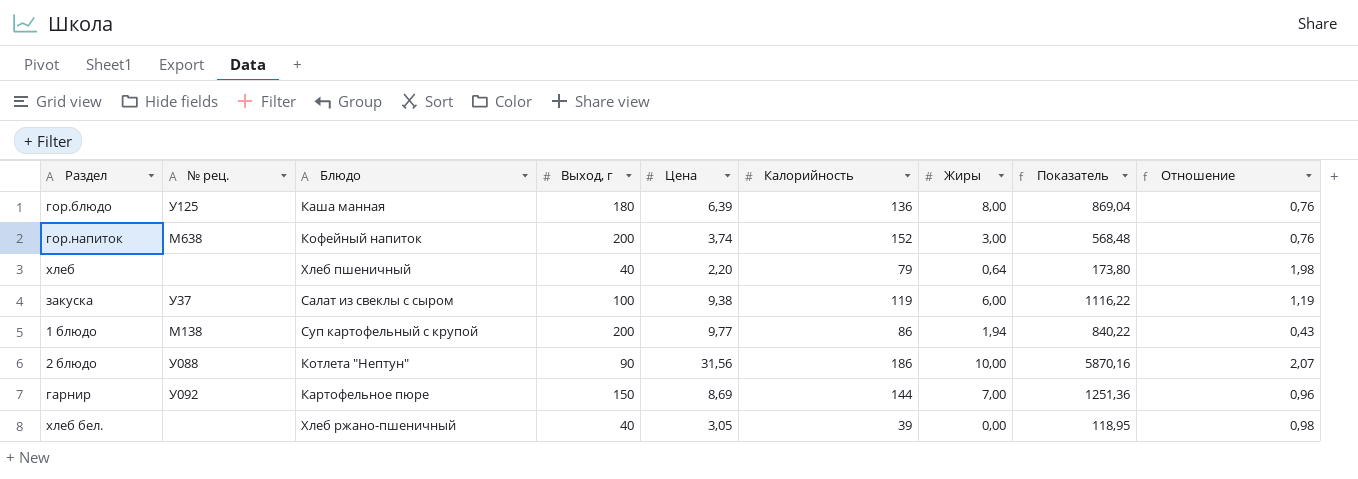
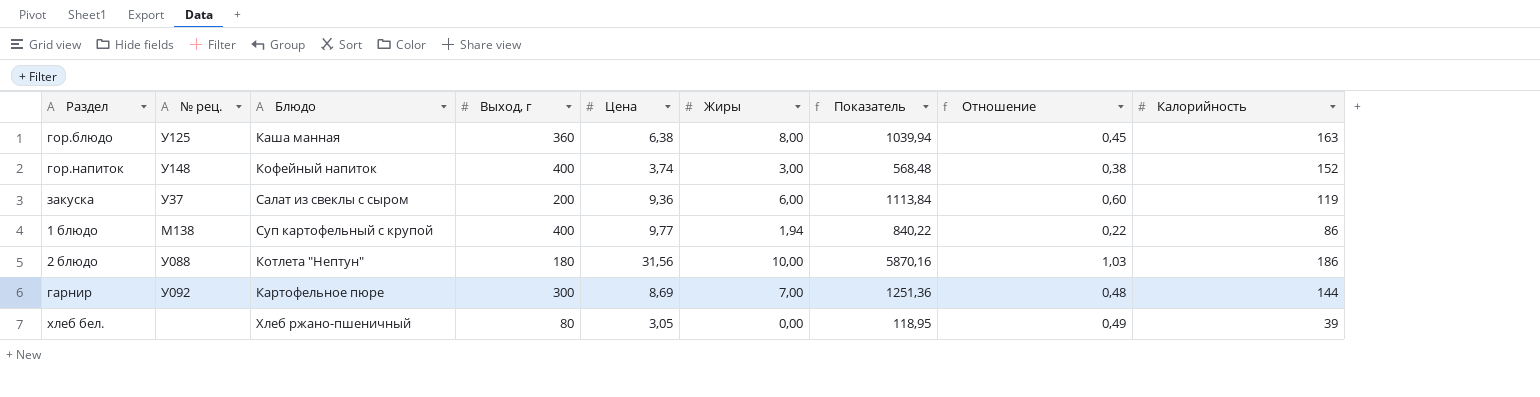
column Калорийность | position: 6 -> 9
row хлеб: none | Хлеб пшеничный | 40 | 2,20 | 79 | 0,64 | 173,80 | 1,98 -> none
гор.блюдо | Выход, г: 180 -> 360
гор.блюдо | Цена: 6,39 -> 6,38
гор.блюдо | Показатель: 869,04 -> 1039,94
гор.блюдо | Отношение: 0,76 -> 0,45
гор.блюдо | Калорийность: 136 -> 163
гор.напиток | № рец.: М638 -> У148
гор.напиток | Выход, г: 200 -> 400
гор.напиток | Отношение: 0,76 -> 0,38
закуска | Выход, г: 100 -> 200
закуска | Цена: 9,38 -> 9,36
закуска | Показатель: 1116,22 -> 1113,84
закуска | Отношение: 1,19 -> 0,60
1 блюдо | Выход, г: 200 -> 400
1 блюдо | Отношение: 0,43 -> 0,22
2 блюдо | Выход, г: 90 -> 180
2 блюдо | Отношение: 2,07 -> 1,03
гарнир | Выход, г: 150 -> 300
гарнир | Отношение: 0,96 -> 0,48
хлеб бел. | Выход, г: 40 -> 80
хлеб бел. | Отношение: 0,98 -> 0,49

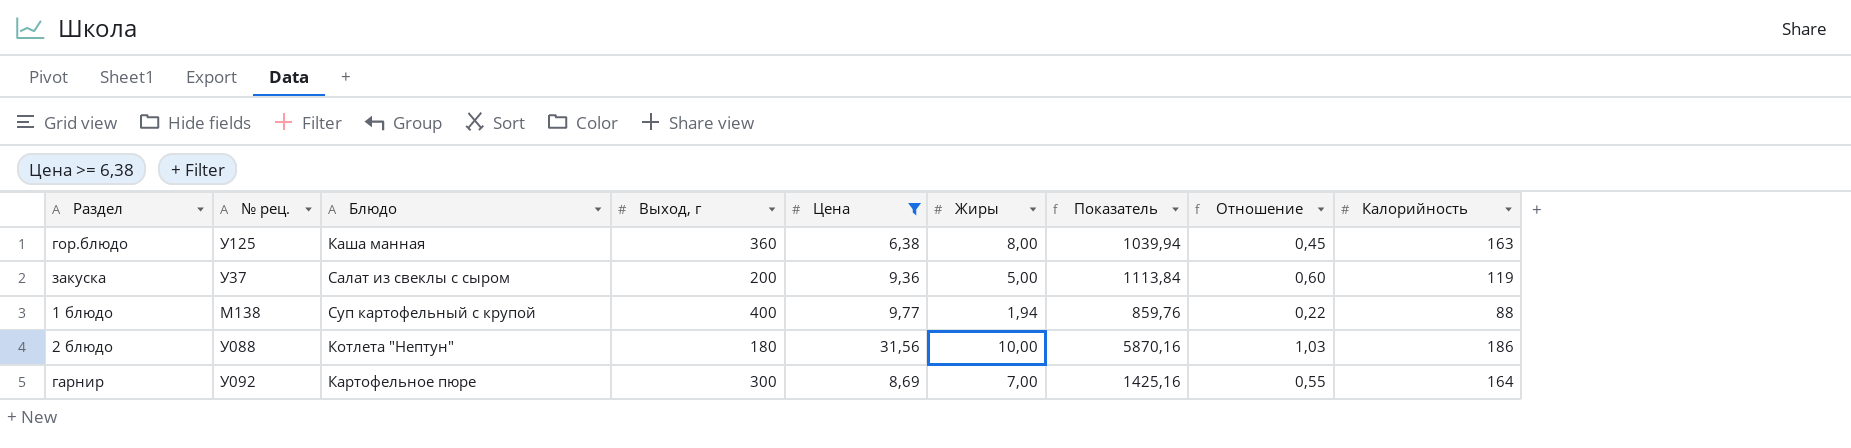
filter: none -> Цена >= 6,38
закуска | Жиры: 6,00 -> 5,00
1 блюдо | Показатель: 840,22 -> 859,76
1 блюдо | Калорийность: 86 -> 88
гарнир | Показатель: 1251,36 -> 1425,16
гарнир | Отношение: 0,48 -> 0,55
гарнир | Калорийность: 144 -> 164

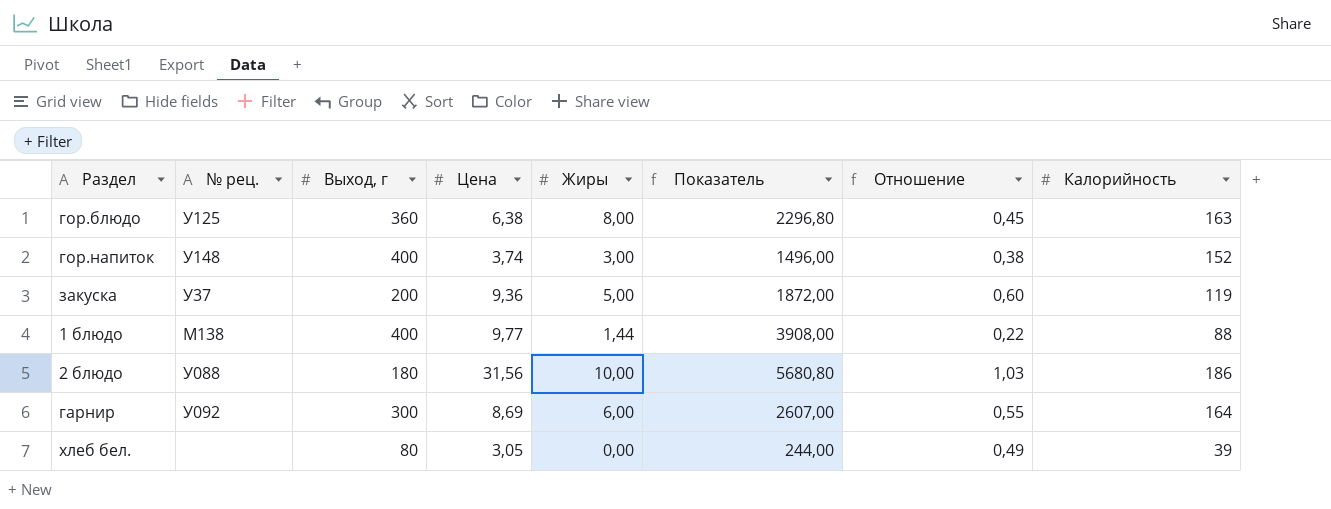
filter: Цена >= 6,38 -> none
column Блюдо | position: 3 -> none
column Показатель | formula: [Цена] * [Калорийность] -> [Выход, г] * [Цена]
1 блюдо | Жиры: 1,94 -> 1,44
гарнир | Жиры: 7,00 -> 6,00

